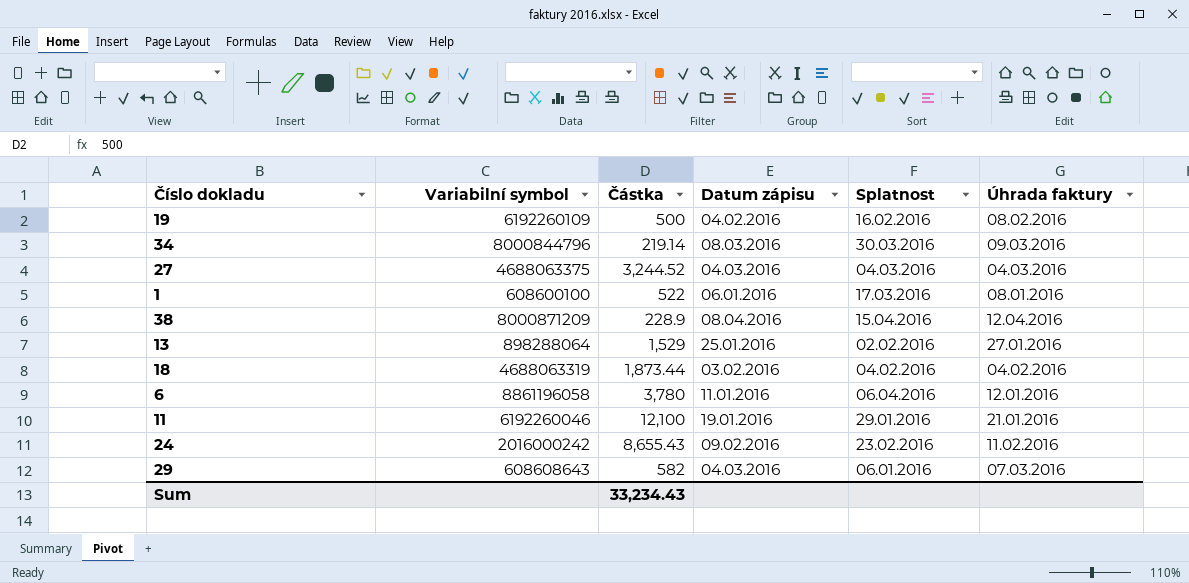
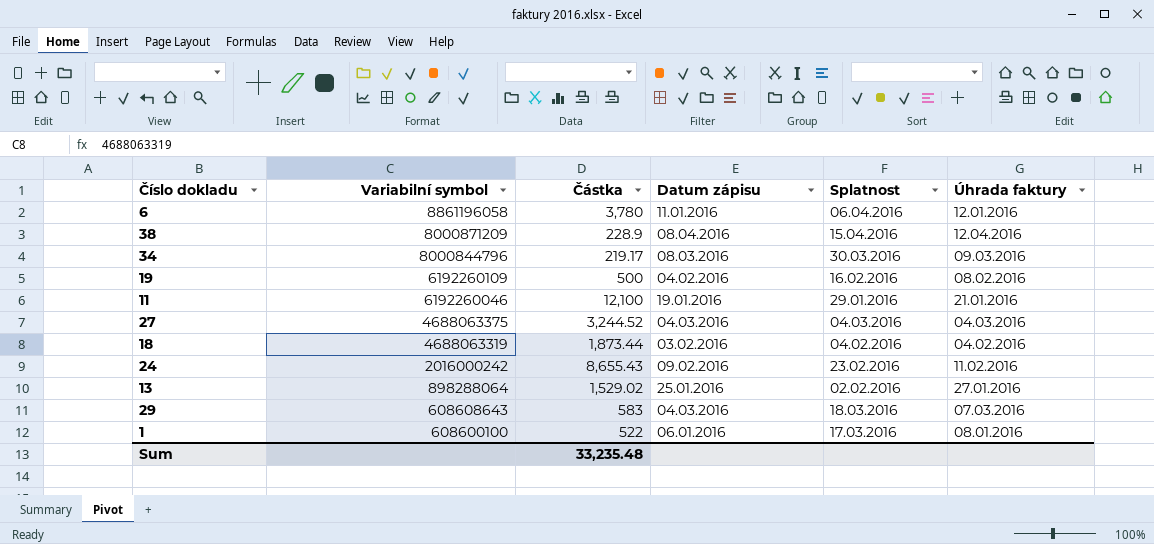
row order: none -> Variabilní symbol descending
34 | Částka: 219.14 -> 219.17
13 | Částka: 1,529 -> 1,529.02
29 | Částka: 582 -> 583
29 | Splatnost: 06.01.2016 -> 18.03.2016
Sum | Částka: 33,234.43 -> 33,235.48

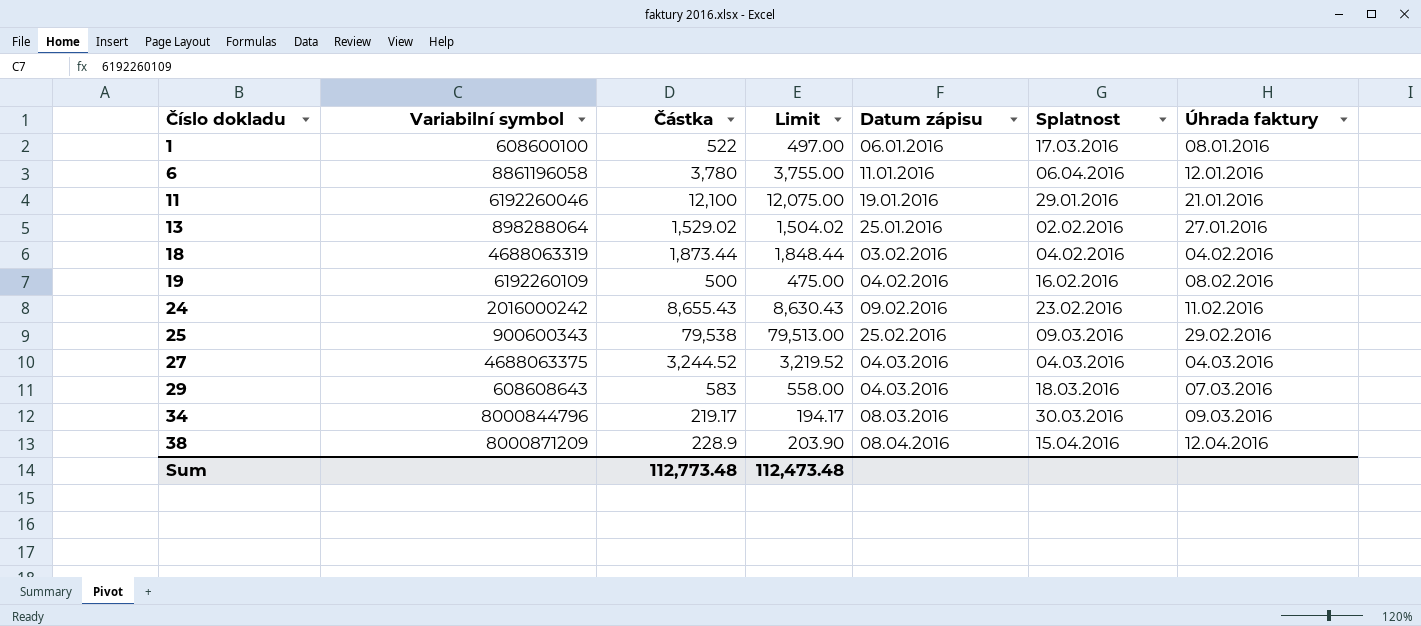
row order: Variabilní symbol descending -> Číslo dokladu ascending
column Limit | formula: none -> [Částka] - 25
row 25: none -> 900600343 | 79,538 | 79,513.00 | 25.02.2016 | 09.03.2016 | 29.02.2016
Sum | Částka: 33,235.48 -> 112,773.48

